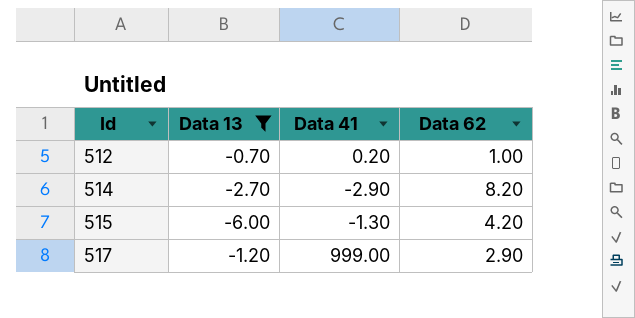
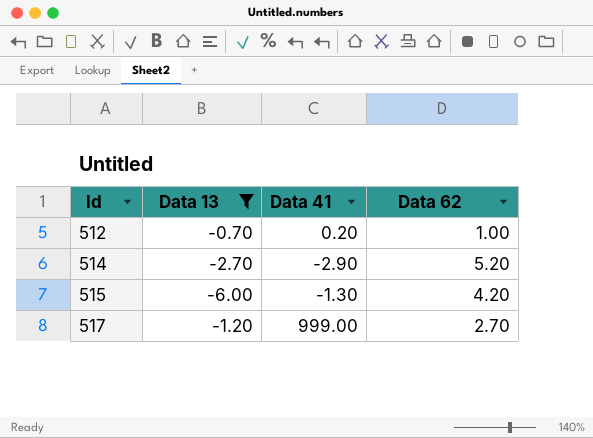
514 | Data 62: 8.20 -> 5.20
517 | Data 62: 2.90 -> 2.70

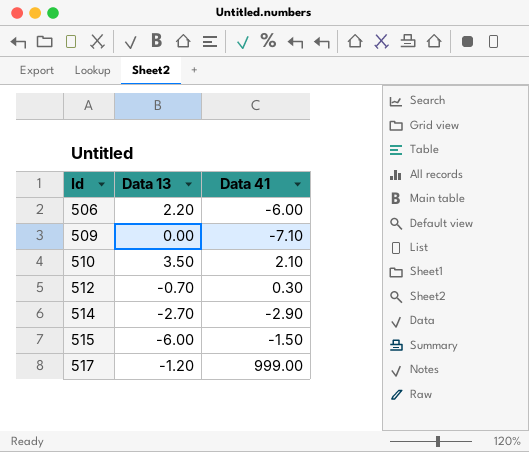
filter: Data 13 <= -0.70 -> none
column Data 62 | position: 4 -> none
512 | Data 41: 0.20 -> 0.30
515 | Data 41: -1.30 -> -1.50

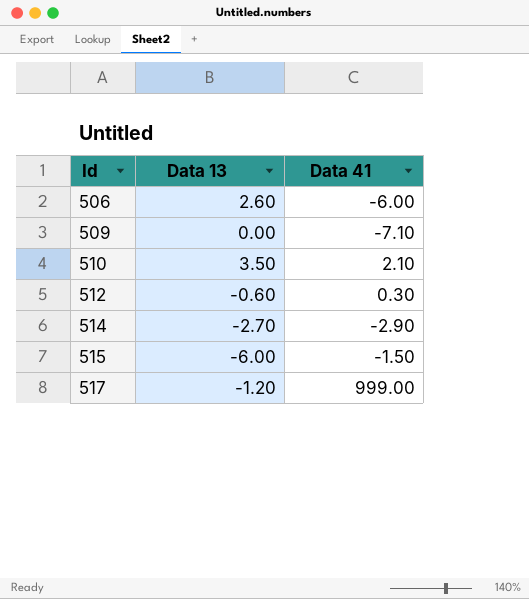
506 | Data 13: 2.20 -> 2.60
512 | Data 13: -0.70 -> -0.60

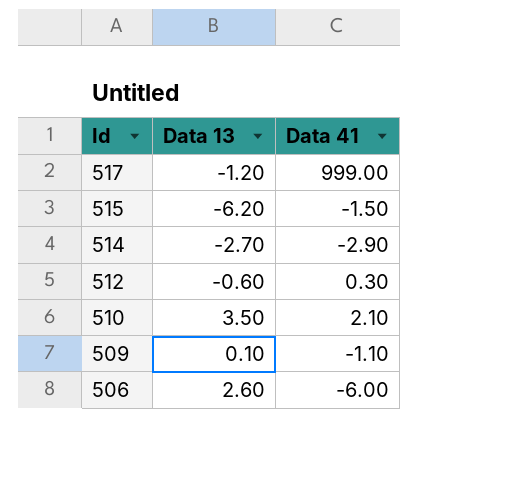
row order: Id ascending -> Id descending
515 | Data 13: -6.00 -> -6.20
509 | Data 13: 0.00 -> 0.10
509 | Data 41: -7.10 -> -1.10

